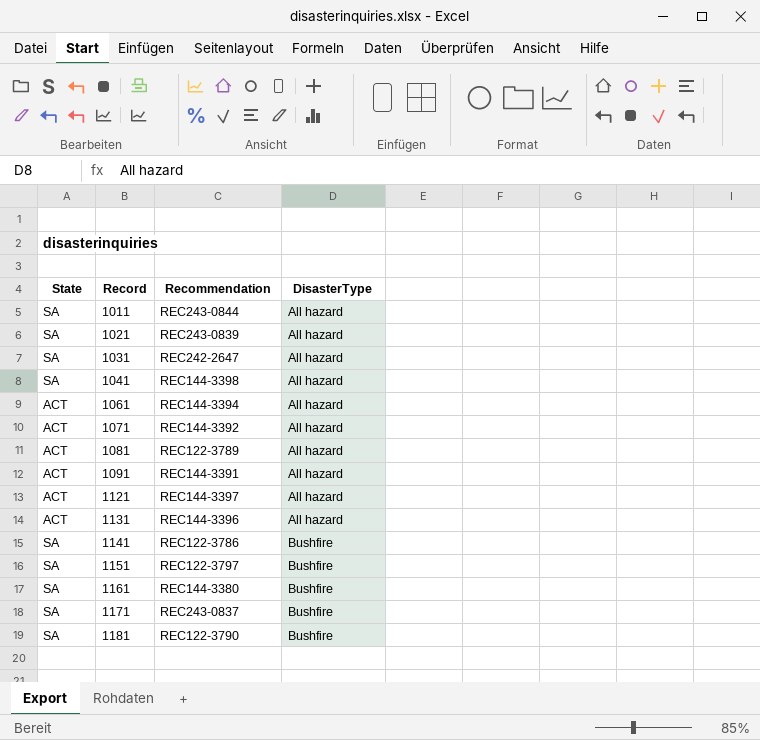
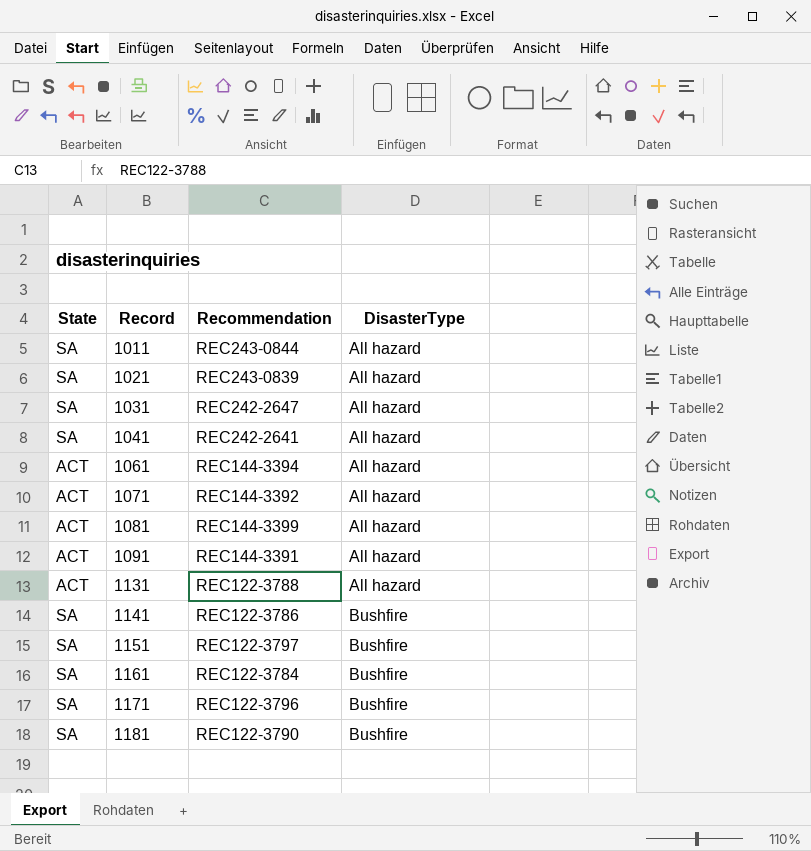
row 1121: ACT | REC144-3397 | All hazard -> none
1041 | Recommendation: REC144-3398 -> REC242-2641
1081 | Recommendation: REC122-3789 -> REC144-3399
1131 | Recommendation: REC144-3396 -> REC122-3788
1161 | Recommendation: REC144-3380 -> REC122-3784
1171 | Recommendation: REC243-0837 -> REC122-3796

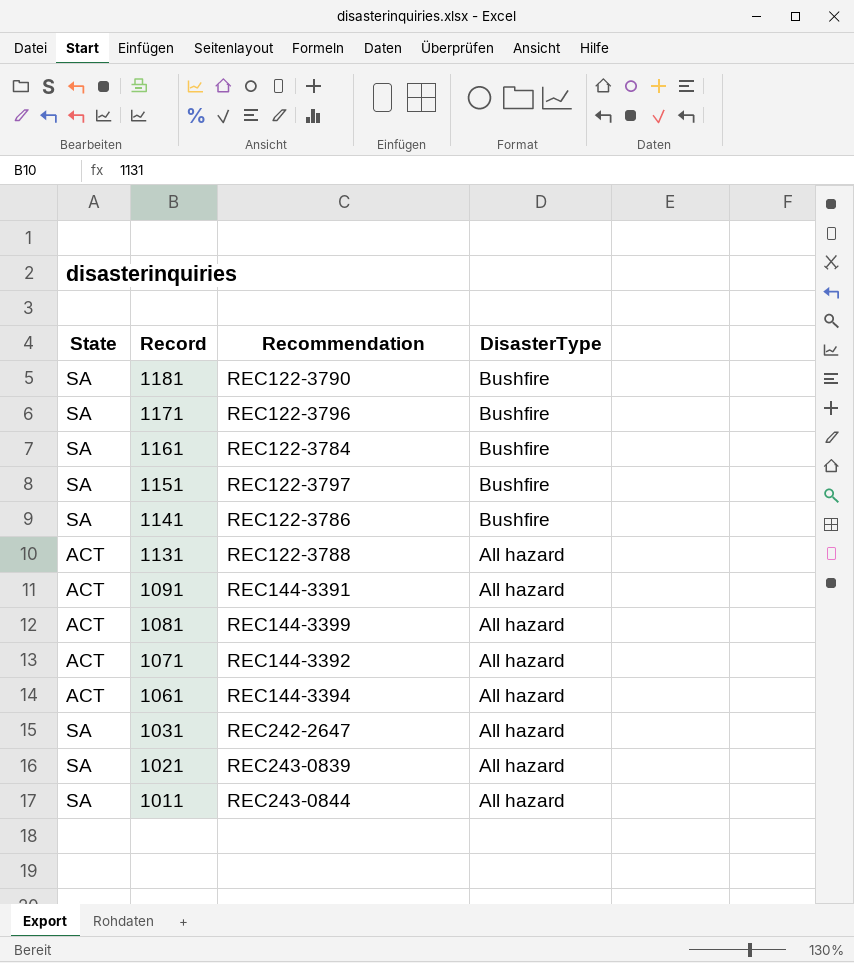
row order: Record ascending -> Record descending
row 1041: SA | REC242-2641 | All hazard -> none

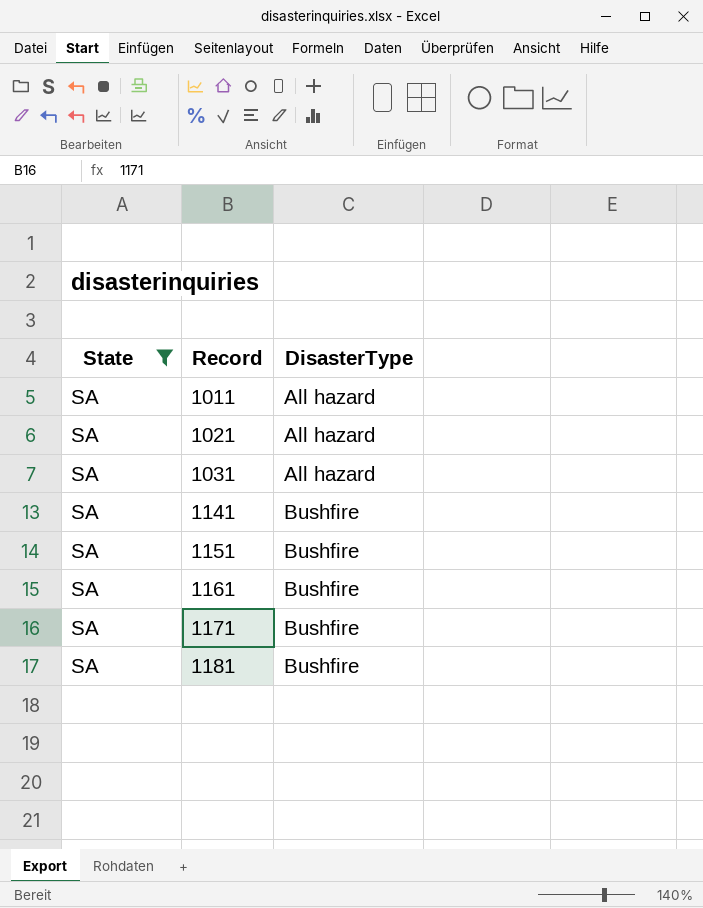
filter: none -> State = SA
row order: Record descending -> Record ascending
column Recommendation | position: 3 -> none

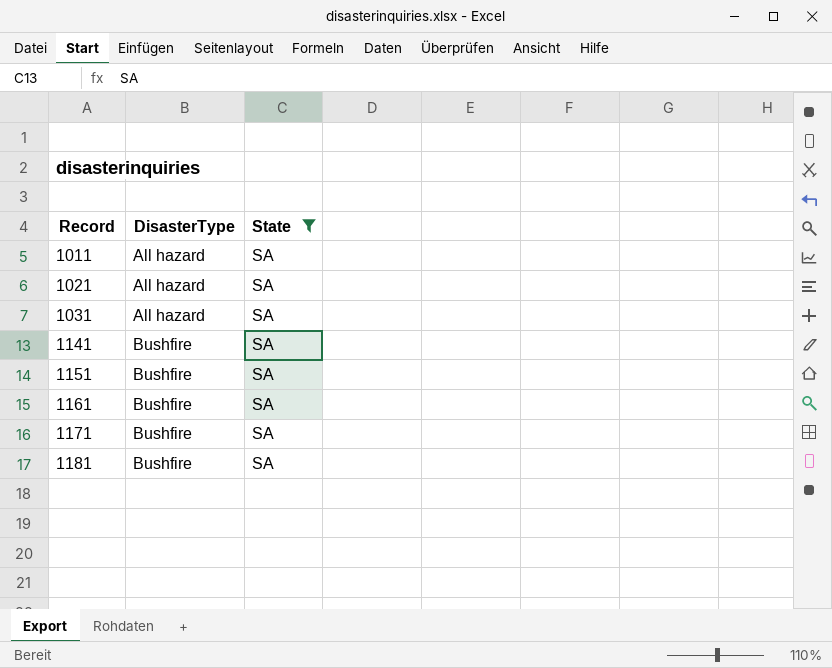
column State | position: 1 -> 3

